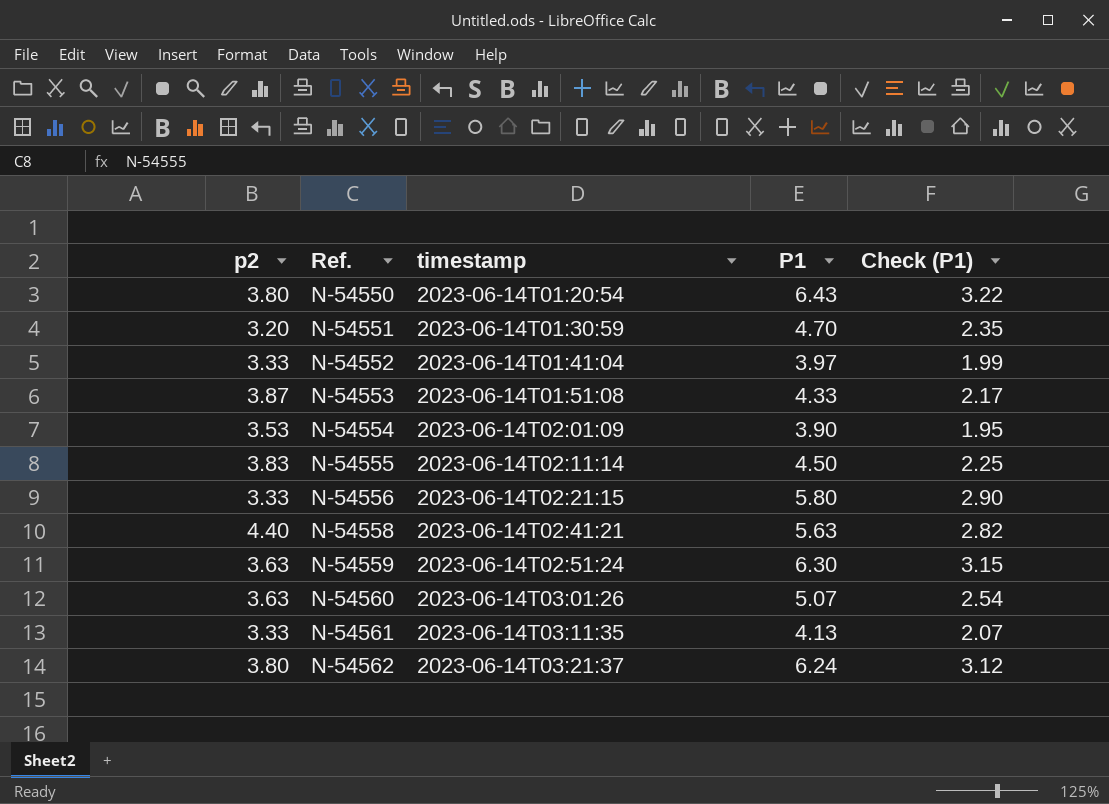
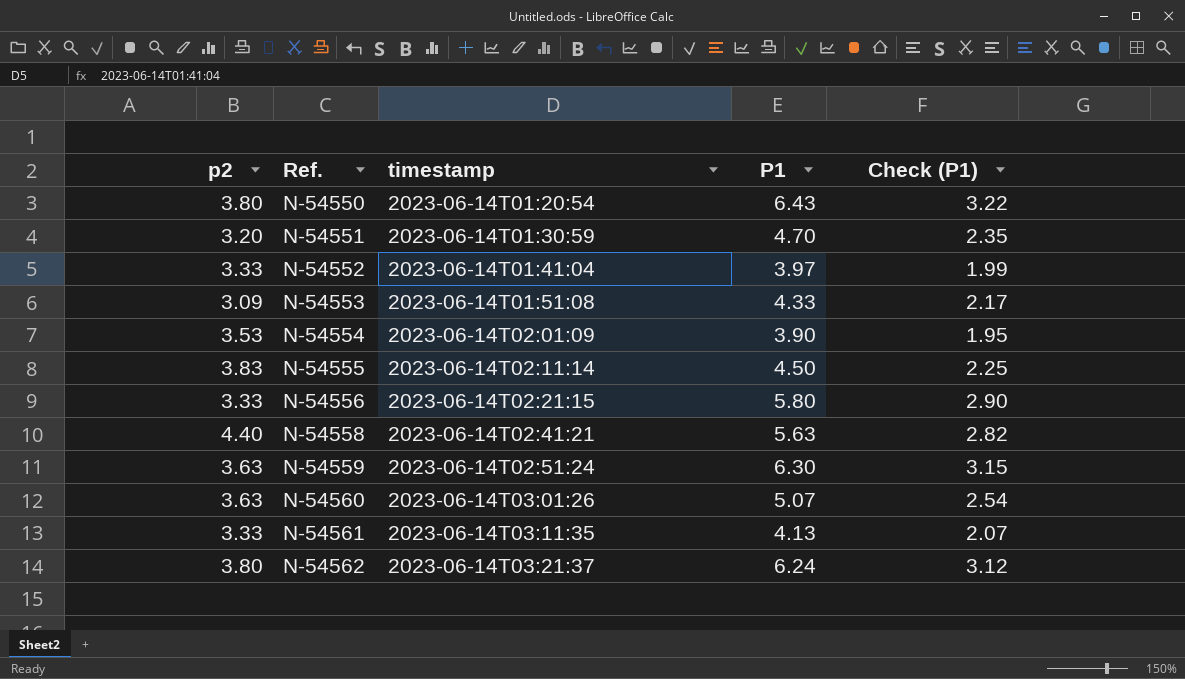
N-54553 | p2: 3.87 -> 3.09

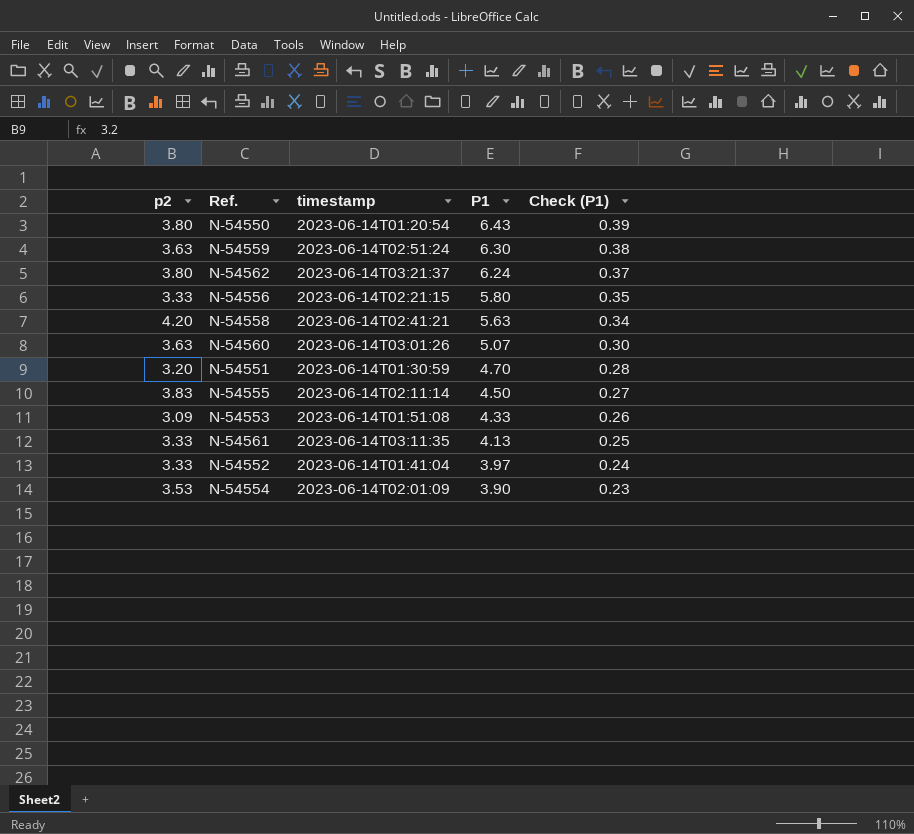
row order: Ref. ascending -> P1 descending
column Check (P1) | formula: [P1] * 0.5 -> [P1] * 0.06
N-54558 | p2: 4.40 -> 4.20

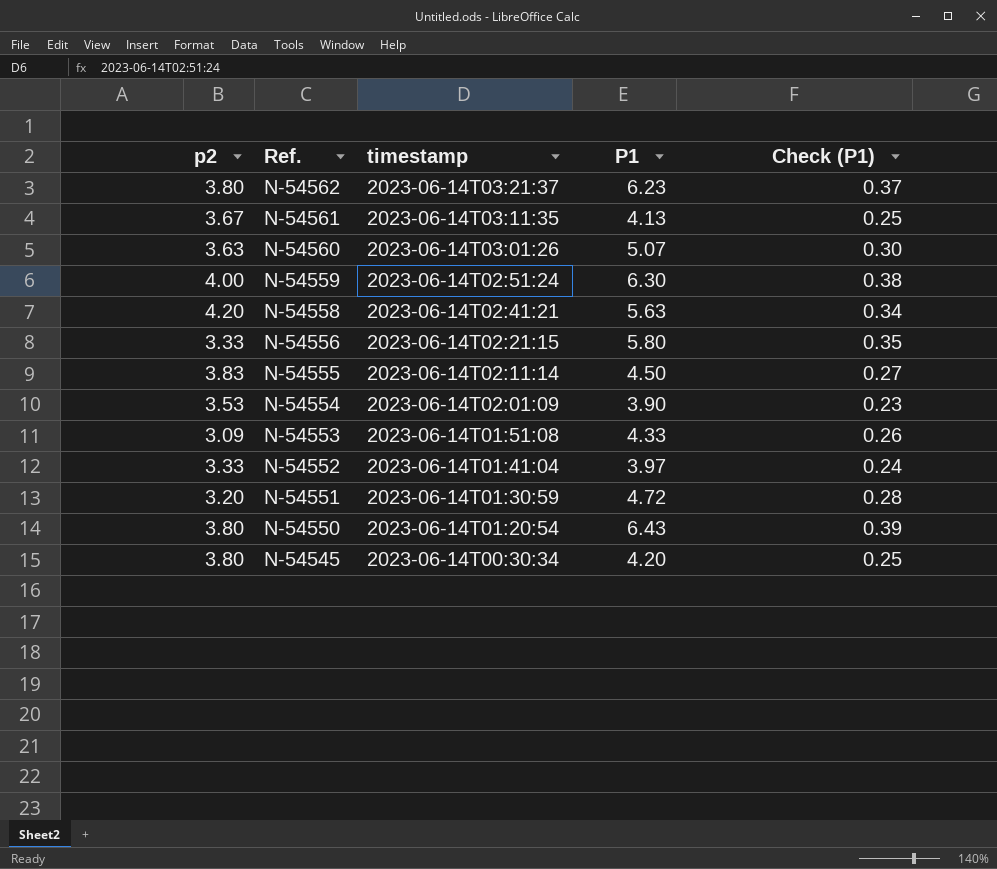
row order: P1 descending -> Ref. descending
N-54562 | P1: 6.24 -> 6.23
N-54561 | p2: 3.33 -> 3.67
N-54559 | p2: 3.63 -> 4.00
N-54551 | P1: 4.70 -> 4.72
row N-54545: none -> 3.80 | 2023-06-14T00:30:34 | 4.20 | 0.25

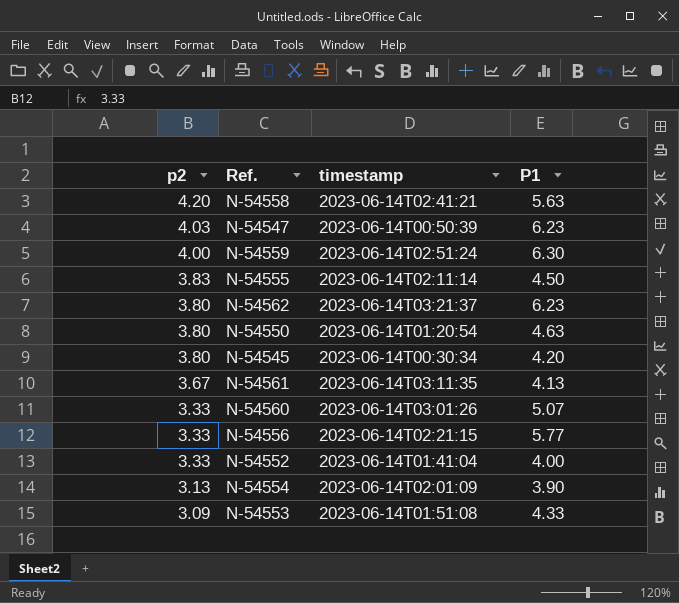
row order: Ref. descending -> p2 descending
column Check (P1) | formula: [P1] * 0.06 -> none
row N-54551: 3.20 | 2023-06-14T01:30:59 | 4.72 | 0.28 -> none
row N-54547: none -> 4.03 | 2023-06-14T00:50:39 | 6.23
N-54550 | P1: 6.43 -> 4.63
N-54560 | p2: 3.63 -> 3.33
N-54556 | P1: 5.80 -> 5.77
N-54552 | P1: 3.97 -> 4.00
N-54554 | p2: 3.53 -> 3.13

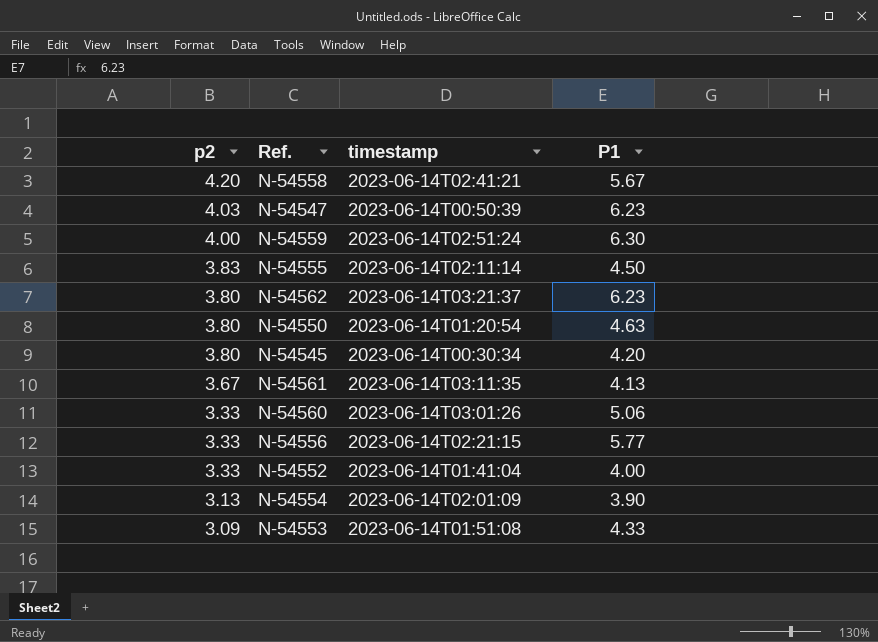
N-54558 | P1: 5.63 -> 5.67
N-54560 | P1: 5.07 -> 5.06

